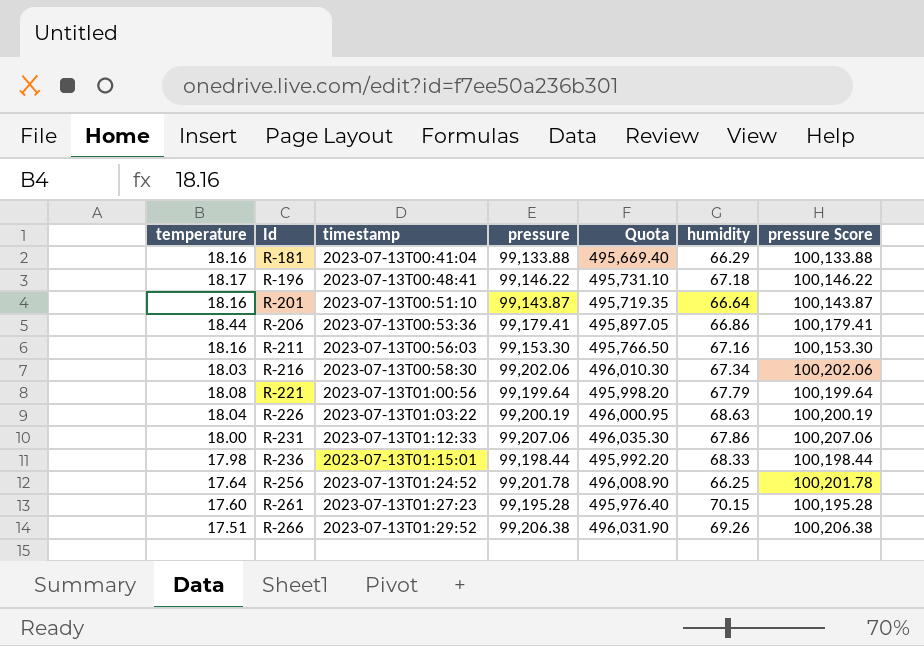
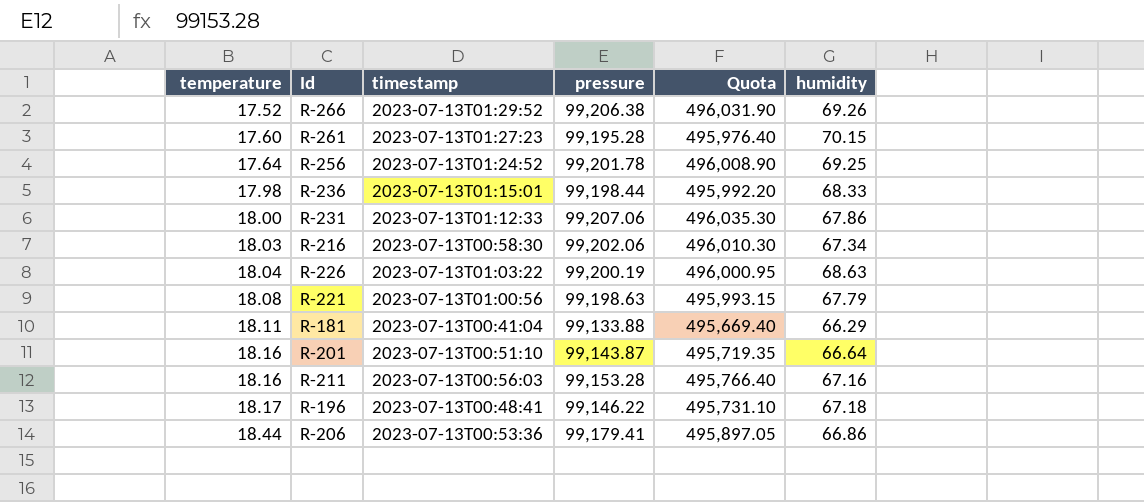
row order: Id ascending -> temperature ascending
column pressure Score | formula: [pressure] + 1000 -> none
R-266 | temperature: 17.51 -> 17.52
R-256 | humidity: 66.25 -> 69.25
R-221 | pressure: 99,199.64 -> 99,198.63
R-221 | Quota: 495,998.20 -> 495,993.15
R-181 | temperature: 18.16 -> 18.11
R-211 | pressure: 99,153.30 -> 99,153.28
R-211 | Quota: 495,766.50 -> 495,766.40

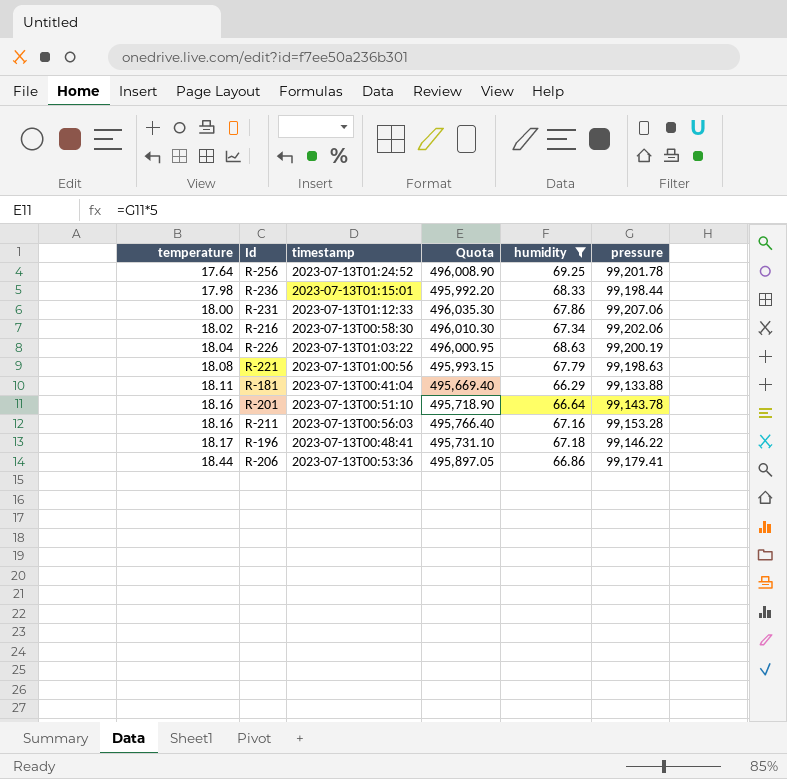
filter: none -> humidity <= 69.25
column pressure | position: 4 -> 6
R-216 | temperature: 18.03 -> 18.02
R-201 | Quota: 495,719.35 -> 495,718.90
R-201 | pressure: 99,143.87 -> 99,143.78

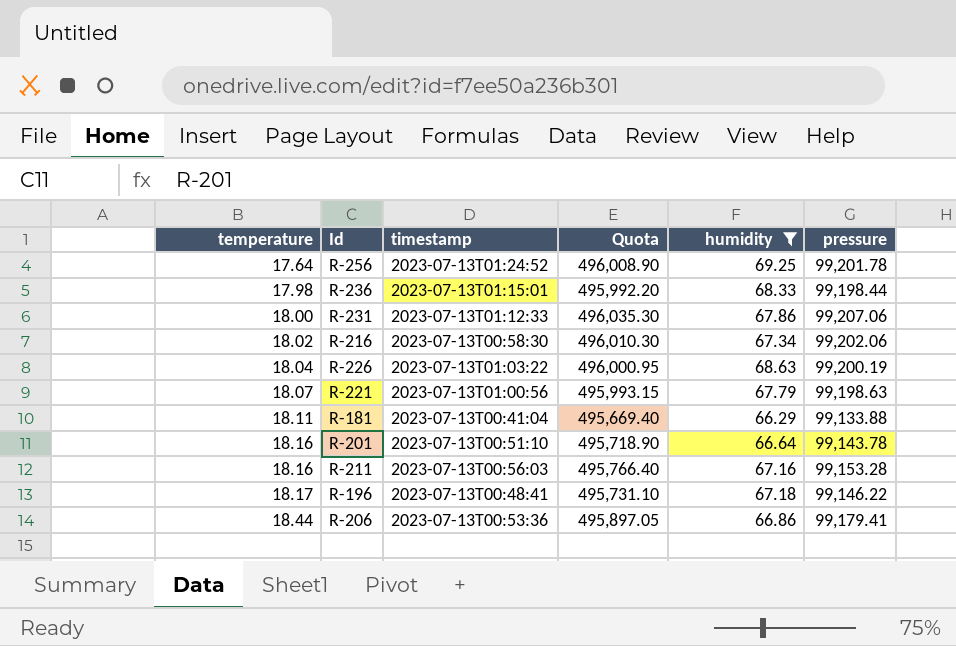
R-221 | temperature: 18.08 -> 18.07

